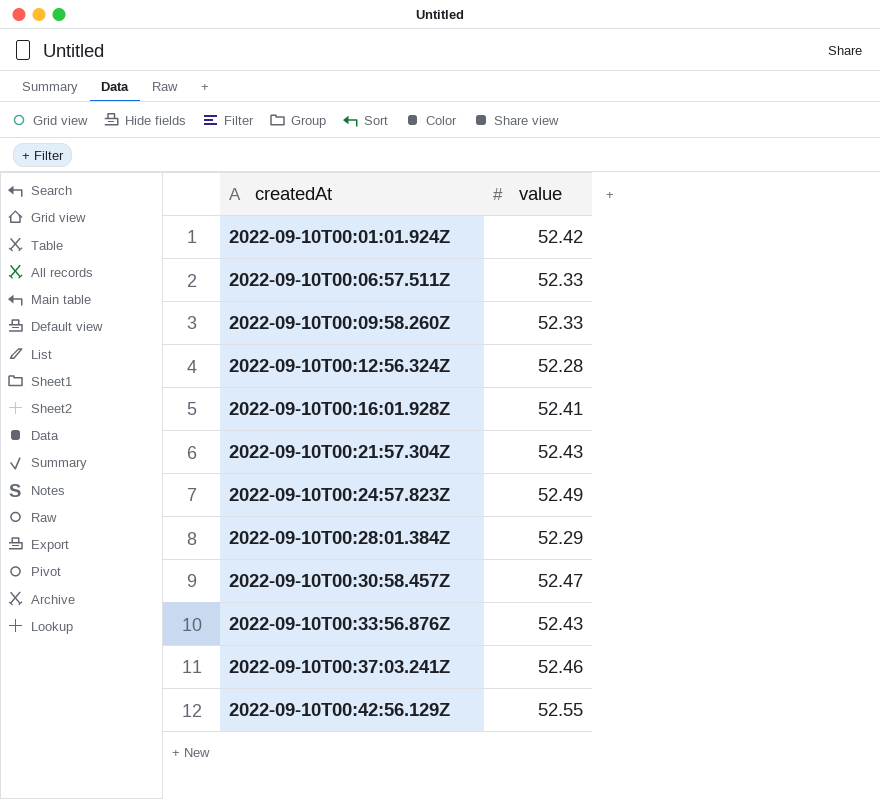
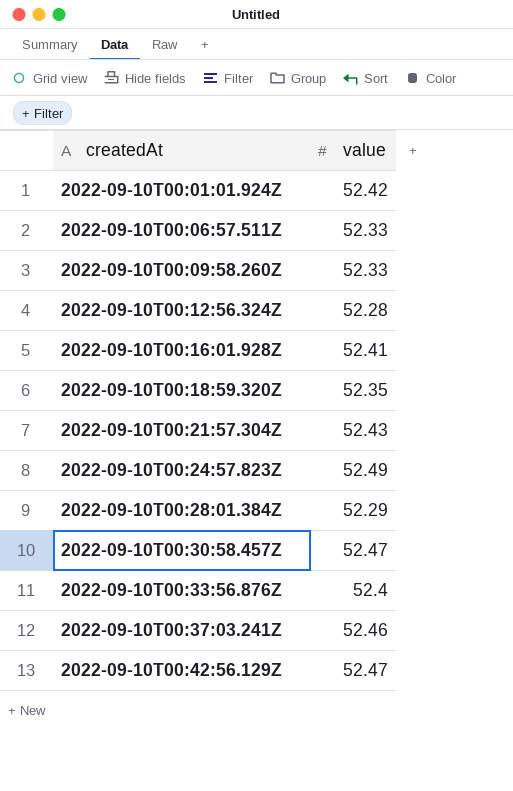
row 2022-09-10T00:18:59.320Z: none -> 52.35
2022-09-10T00:33:56.876Z | value: 52.43 -> 52.4
2022-09-10T00:42:56.129Z | value: 52.55 -> 52.47

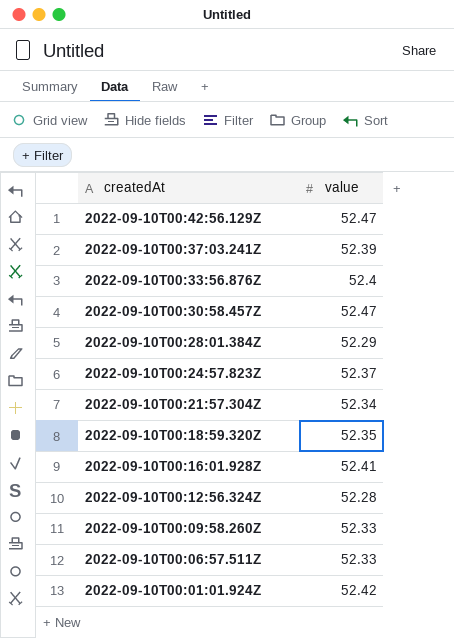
row order: createdAt ascending -> createdAt descending
2022-09-10T00:37:03.241Z | value: 52.46 -> 52.39
2022-09-10T00:24:57.823Z | value: 52.49 -> 52.37
2022-09-10T00:21:57.304Z | value: 52.43 -> 52.34

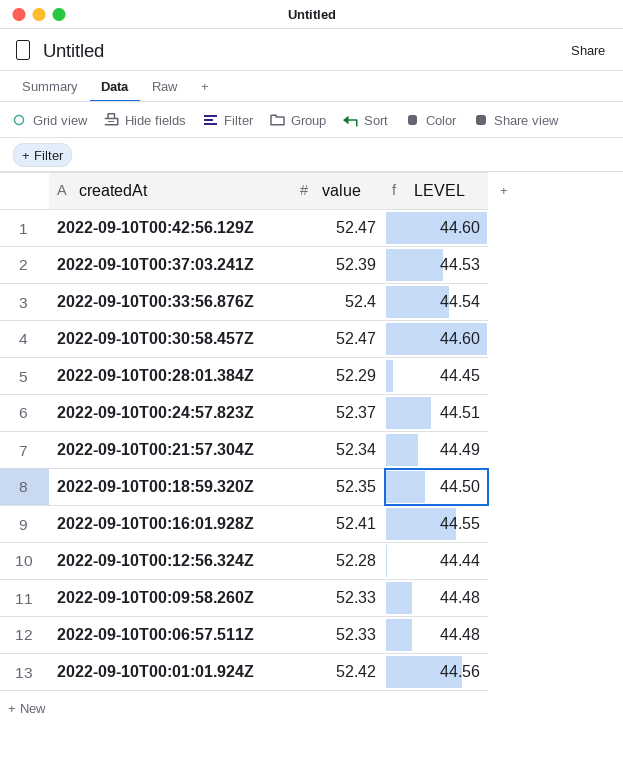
column LEVEL | formula: none -> [value] * 0.85

